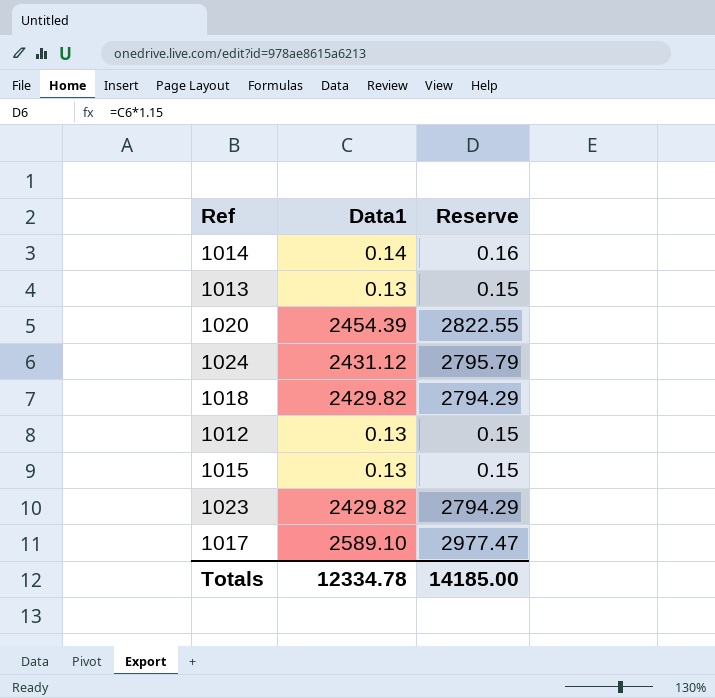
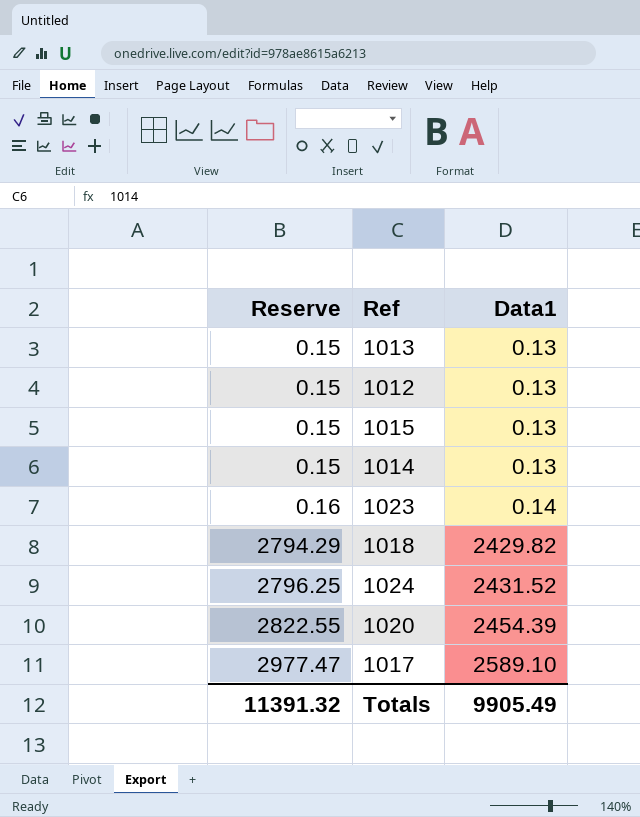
row order: none -> Reserve ascending
column Reserve | position: 3 -> 1
1014 | Reserve: 0.16 -> 0.15
1014 | Data1: 0.14 -> 0.13
1023 | Reserve: 2794.29 -> 0.16
1023 | Data1: 2429.82 -> 0.14
1024 | Reserve: 2795.79 -> 2796.25
1024 | Data1: 2431.12 -> 2431.52
Totals | Reserve: 14185.00 -> 11391.32
Totals | Data1: 12334.78 -> 9905.49

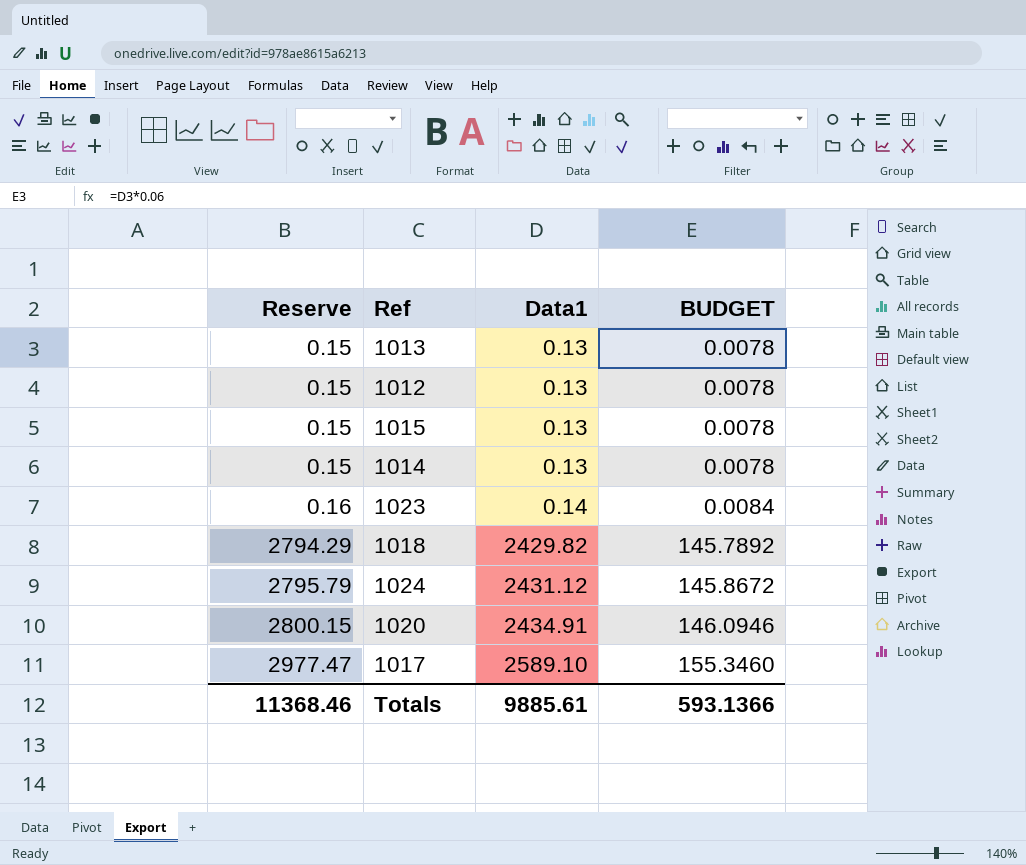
column BUDGET | formula: none -> [Data1] * 0.06
1024 | Reserve: 2796.25 -> 2795.79
1024 | Data1: 2431.52 -> 2431.12
1020 | Reserve: 2822.55 -> 2800.15
1020 | Data1: 2454.39 -> 2434.91
Totals | Reserve: 11391.32 -> 11368.46
Totals | Data1: 9905.49 -> 9885.61

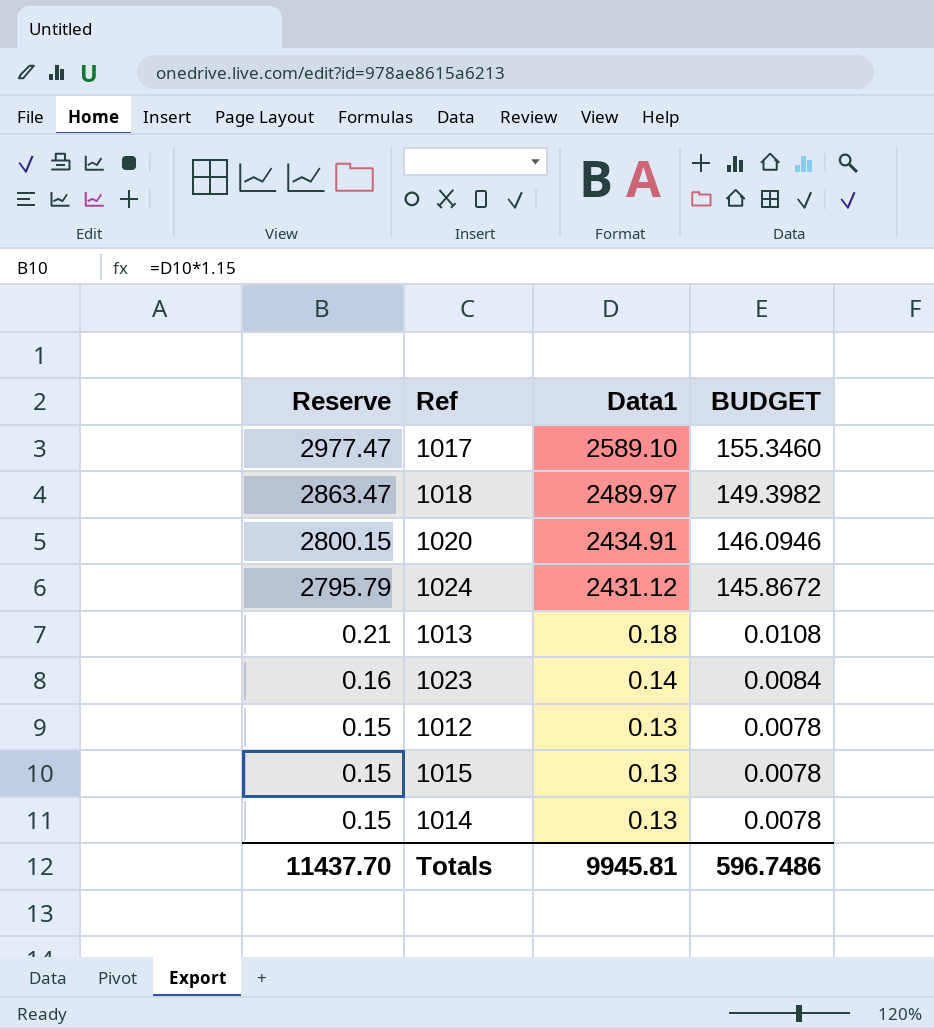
row order: Reserve ascending -> Reserve descending
1018 | Reserve: 2794.29 -> 2863.47
1018 | Data1: 2429.82 -> 2489.97
1018 | BUDGET: 145.7892 -> 149.3982
1013 | Reserve: 0.15 -> 0.21
1013 | Data1: 0.13 -> 0.18
1013 | BUDGET: 0.0078 -> 0.0108
Totals | Reserve: 11368.46 -> 11437.70
Totals | Data1: 9885.61 -> 9945.81
Totals | BUDGET: 593.1366 -> 596.7486

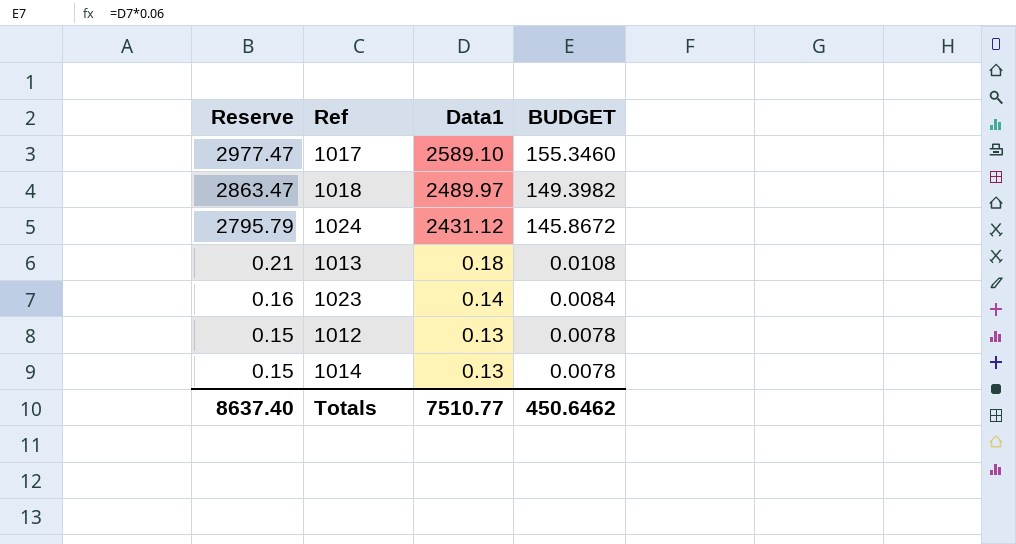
row 1020: 2800.15 | 2434.91 | 146.0946 -> none
row 1015: 0.15 | 0.13 | 0.0078 -> none
Totals | Reserve: 11437.70 -> 8637.40
Totals | Data1: 9945.81 -> 7510.77
Totals | BUDGET: 596.7486 -> 450.6462

